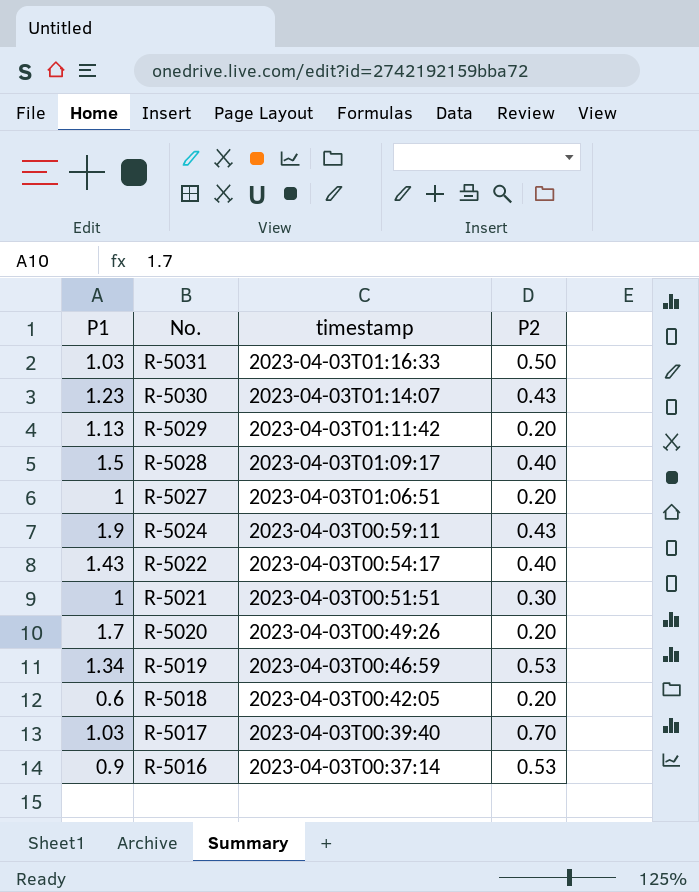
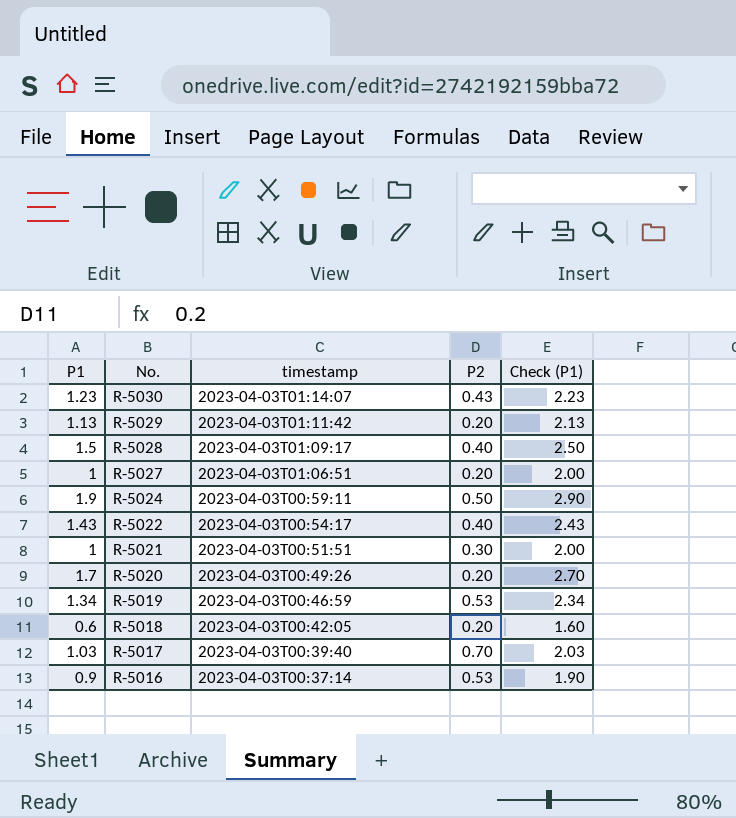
column Check (P1) | formula: none -> [P1] + 1
row R-5031: 1.03 | 2023-04-03T01:16:33 | 0.50 -> none
R-5024 | P2: 0.43 -> 0.50

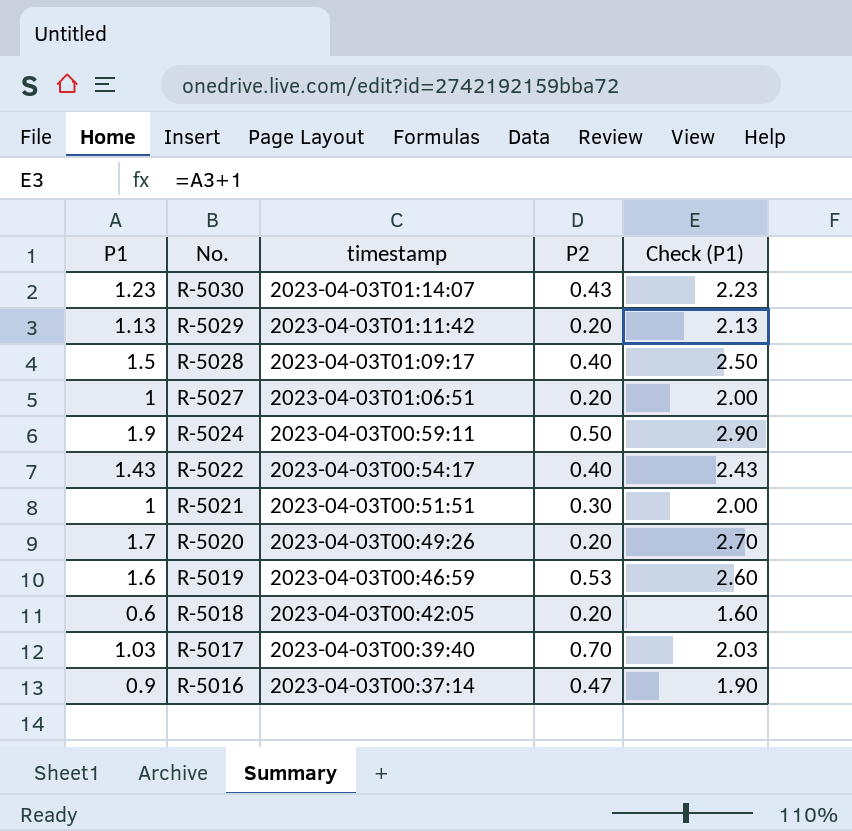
R-5019 | P1: 1.34 -> 1.6
R-5019 | Check (P1): 2.34 -> 2.60
R-5016 | P2: 0.53 -> 0.47

